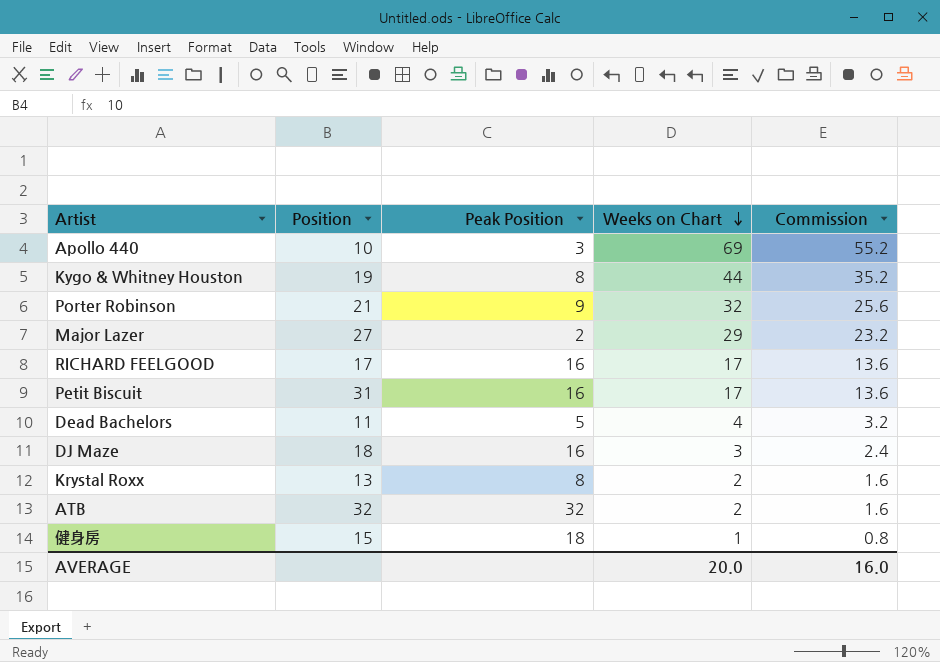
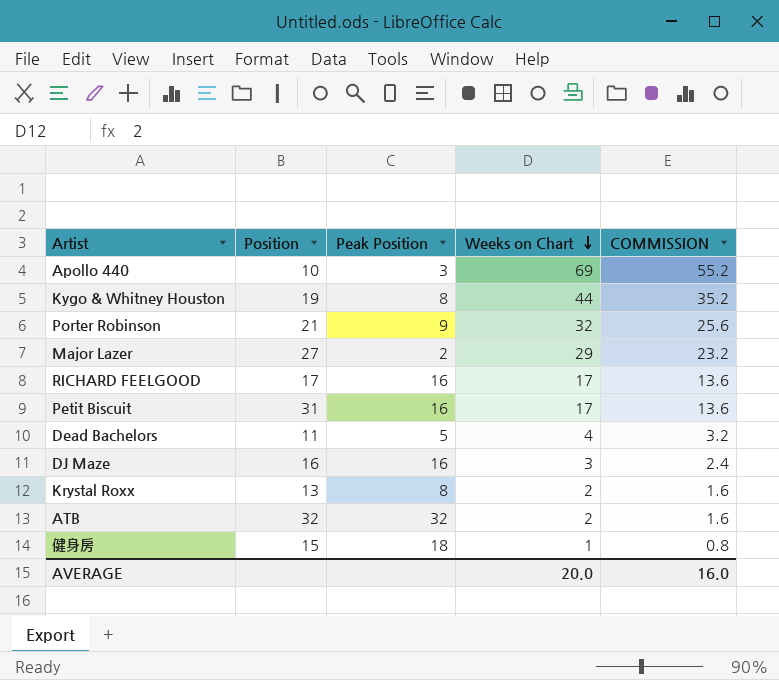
column name: Commission -> COMMISSION
DJ Maze | Position: 18 -> 16

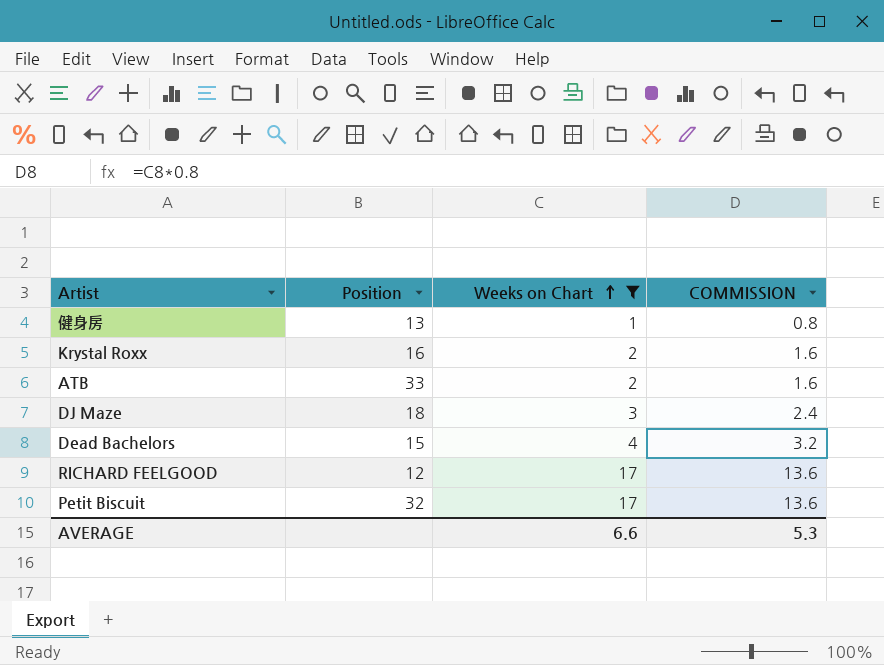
filter: none -> Weeks on Chart <= 17
row order: Weeks on Chart descending -> Weeks on Chart ascending
column Peak Position | position: 3 -> none
健身房 | Position: 15 -> 13
Krystal Roxx | Position: 13 -> 16
ATB | Position: 32 -> 33
DJ Maze | Position: 16 -> 18
Dead Bachelors | Position: 11 -> 15
RICHARD FEELGOOD | Position: 17 -> 12
Petit Biscuit | Position: 31 -> 32
AVERAGE | Weeks on Chart: 20.0 -> 6.6
AVERAGE | COMMISSION: 16.0 -> 5.3

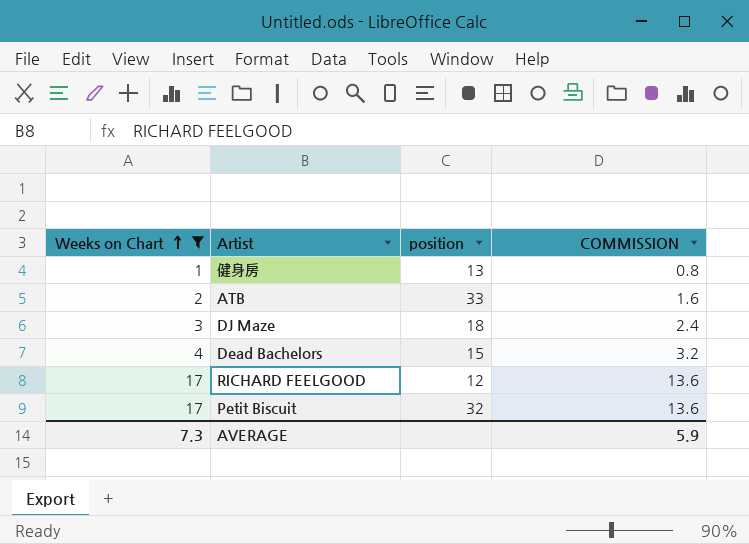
column Weeks on Chart | position: 3 -> 1
column name: Position -> position
row Krystal Roxx: 16 | 2 | 1.6 -> none
AVERAGE | Weeks on Chart: 6.6 -> 7.3
AVERAGE | COMMISSION: 5.3 -> 5.9

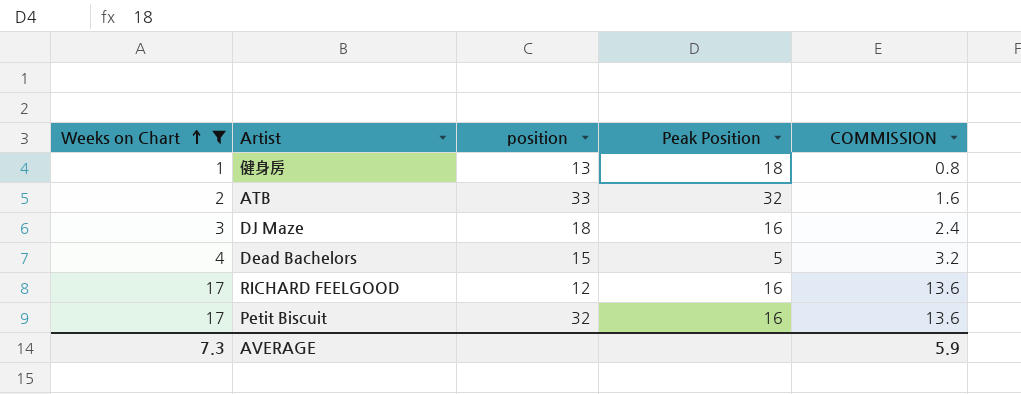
column Peak Position | position: none -> 4

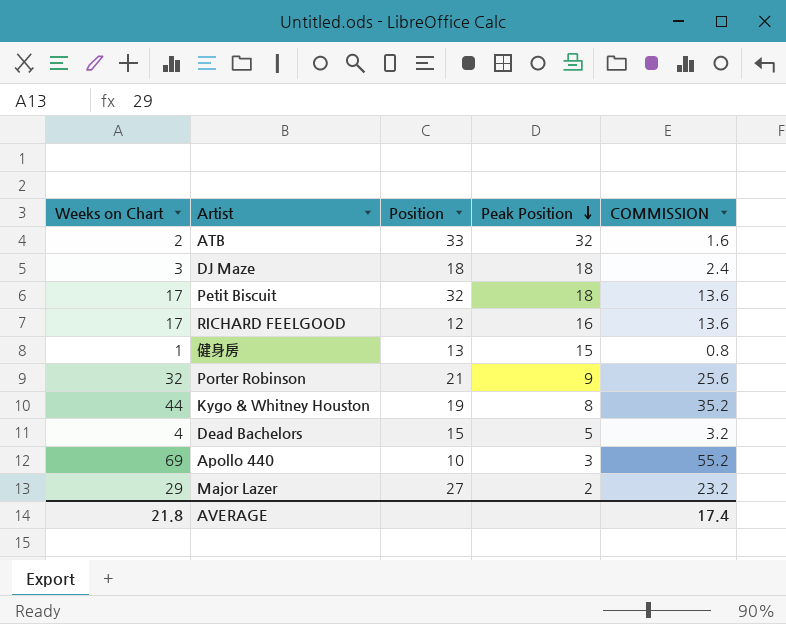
filter: Weeks on Chart <= 17 -> none
row order: Weeks on Chart ascending -> Peak Position descending
column name: position -> Position
DJ Maze | Peak Position: 16 -> 18
Petit Biscuit | Peak Position: 16 -> 18
健身房 | Peak Position: 18 -> 15
AVERAGE | Weeks on Chart: 7.3 -> 21.8
AVERAGE | COMMISSION: 5.9 -> 17.4

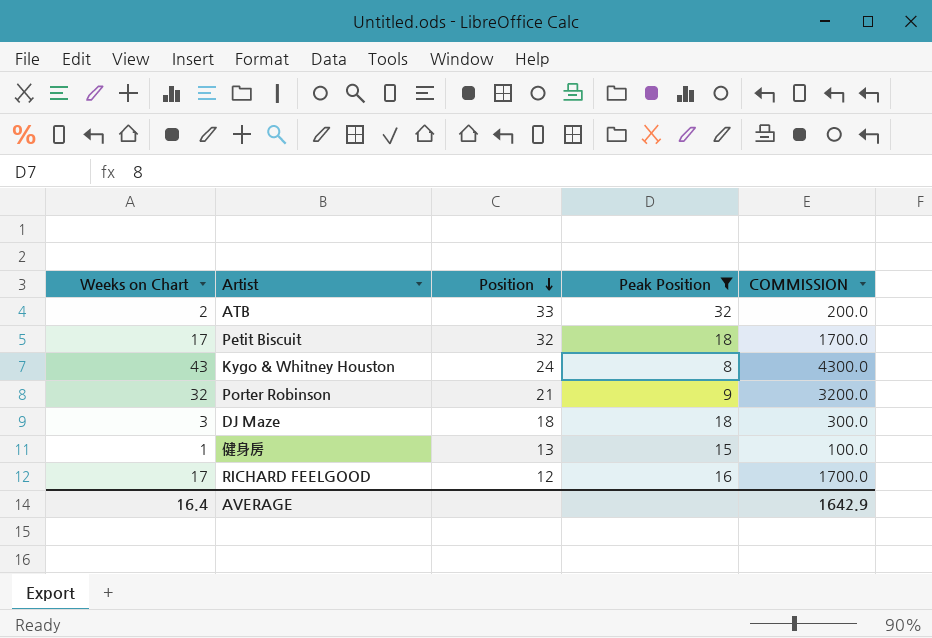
filter: none -> Peak Position >= 8
row order: Peak Position descending -> Position descending
column COMMISSION | formula: [Weeks on Chart] * 0.8 -> [Weeks on Chart] * 100
Kygo & Whitney Houston | Weeks on Chart: 44 -> 43
Kygo & Whitney Houston | Position: 19 -> 24
AVERAGE | Weeks on Chart: 21.8 -> 16.4
AVERAGE | COMMISSION: 17.4 -> 1642.9

